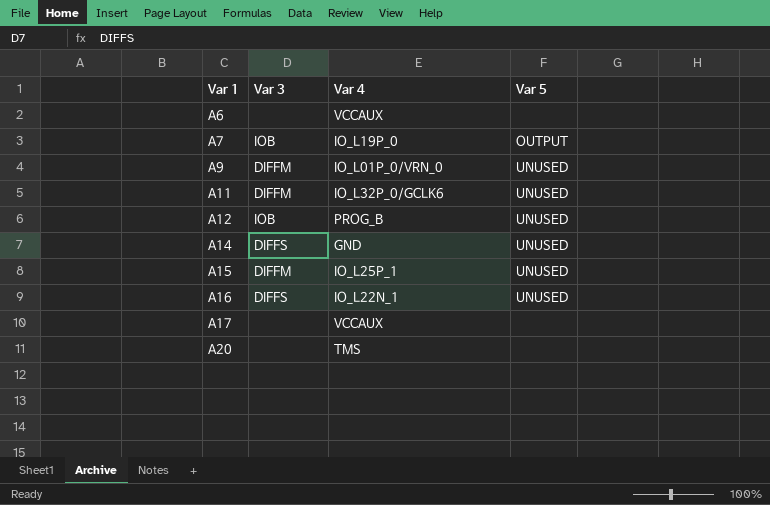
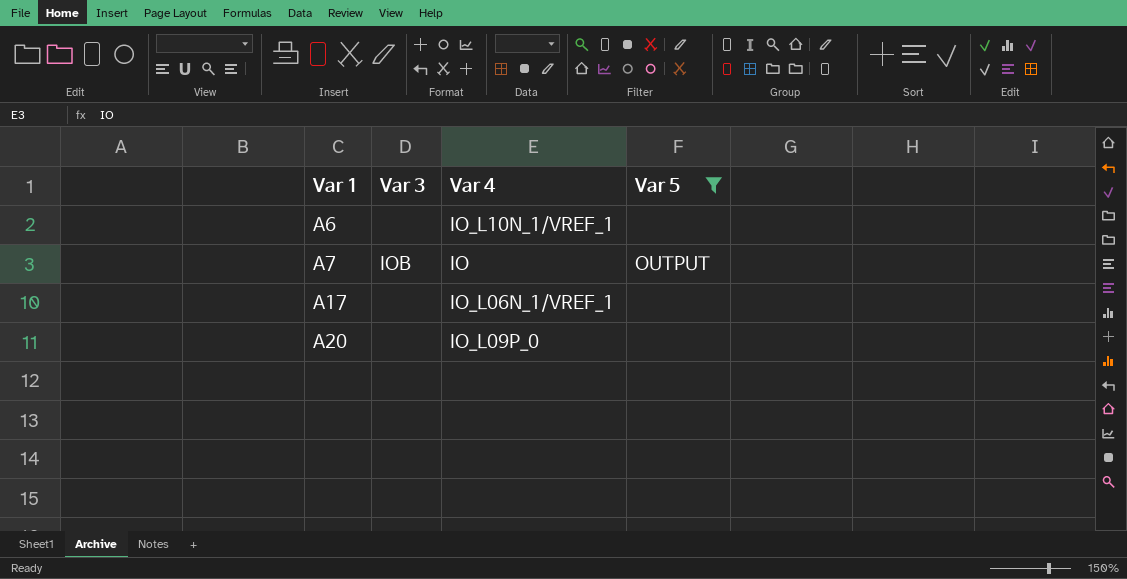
filter: none -> Var 5 != UNUSED
A6 | Var 4: VCCAUX -> IO_L10N_1/VREF_1
A7 | Var 4: IO_L19P_0 -> IO
A17 | Var 4: VCCAUX -> IO_L06N_1/VREF_1
A20 | Var 4: TMS -> IO_L09P_0

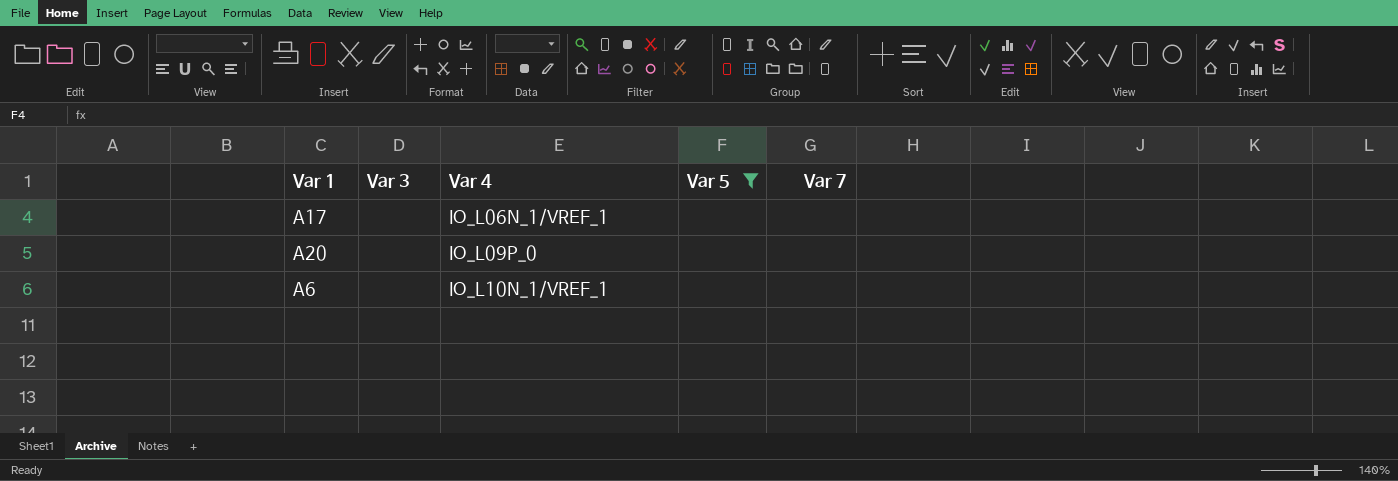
row order: Var 1 ascending -> Var 4 ascending
column Var 7 | position: none -> 5
row A7: IOB | IO | OUTPUT -> none

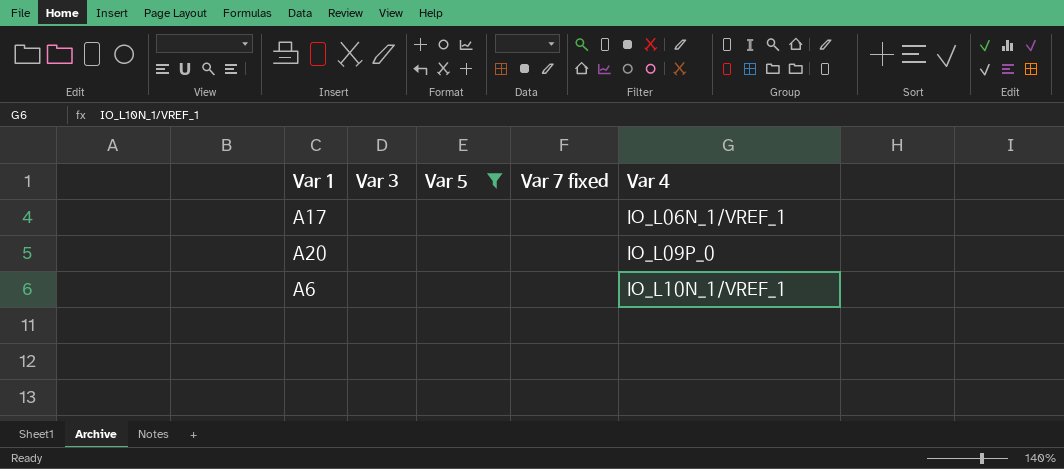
column name: Var 7 -> Var 7 fixed
column Var 4 | position: 3 -> 5

